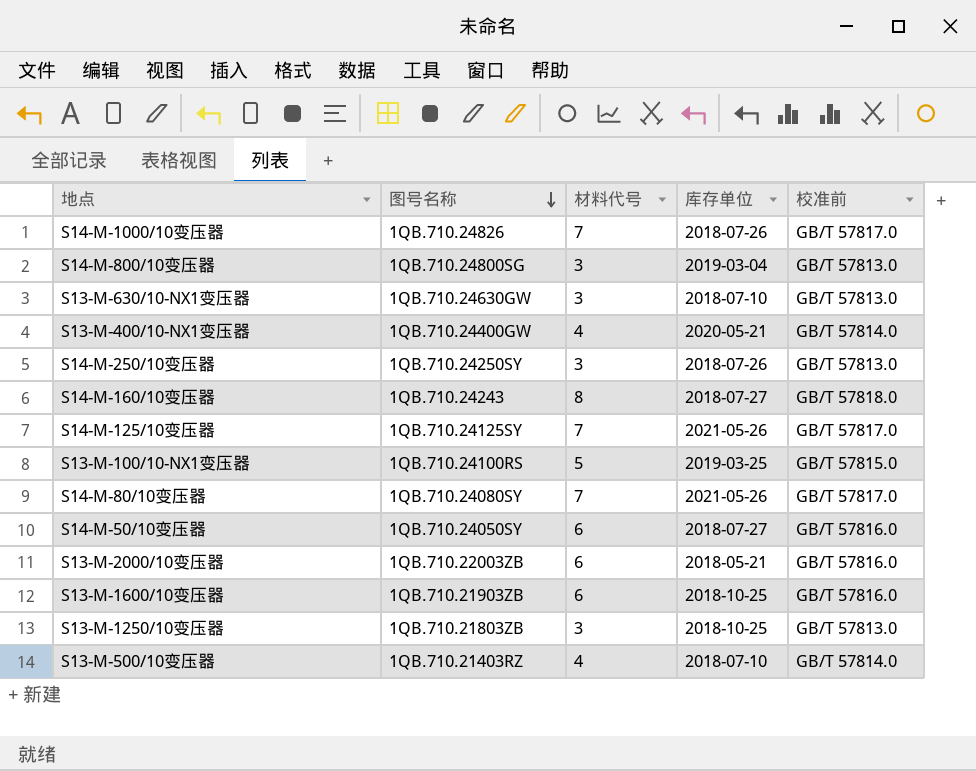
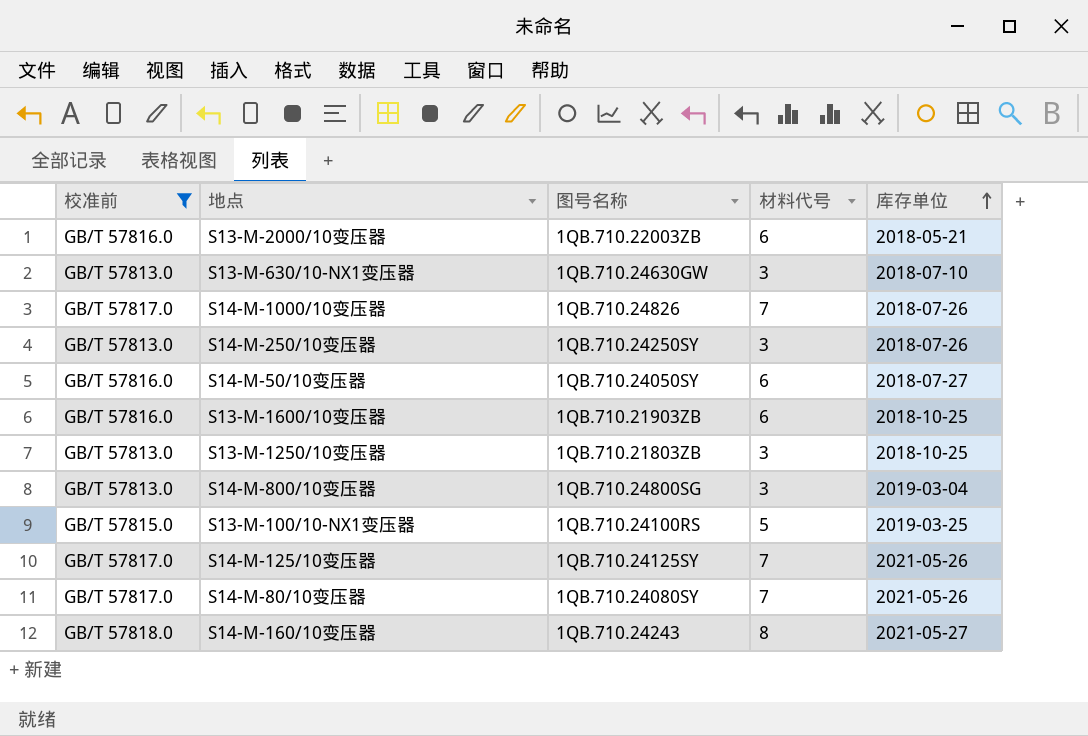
filter: none -> 校准前 != GB/T 57814.0
row order: 图号名称 descending -> 库存单位 ascending
column 校准前 | position: 5 -> 1
S14-M-160/10变压器 | 库存单位: 2018-07-27 -> 2021-05-27

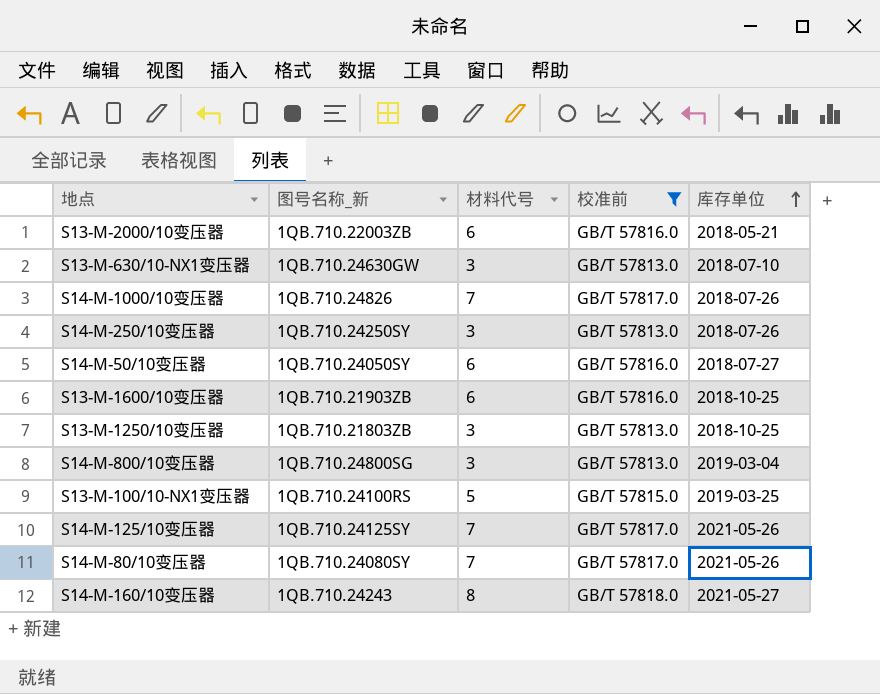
column name: 图号名称 -> 图号名称_新
column 校准前 | position: 1 -> 4

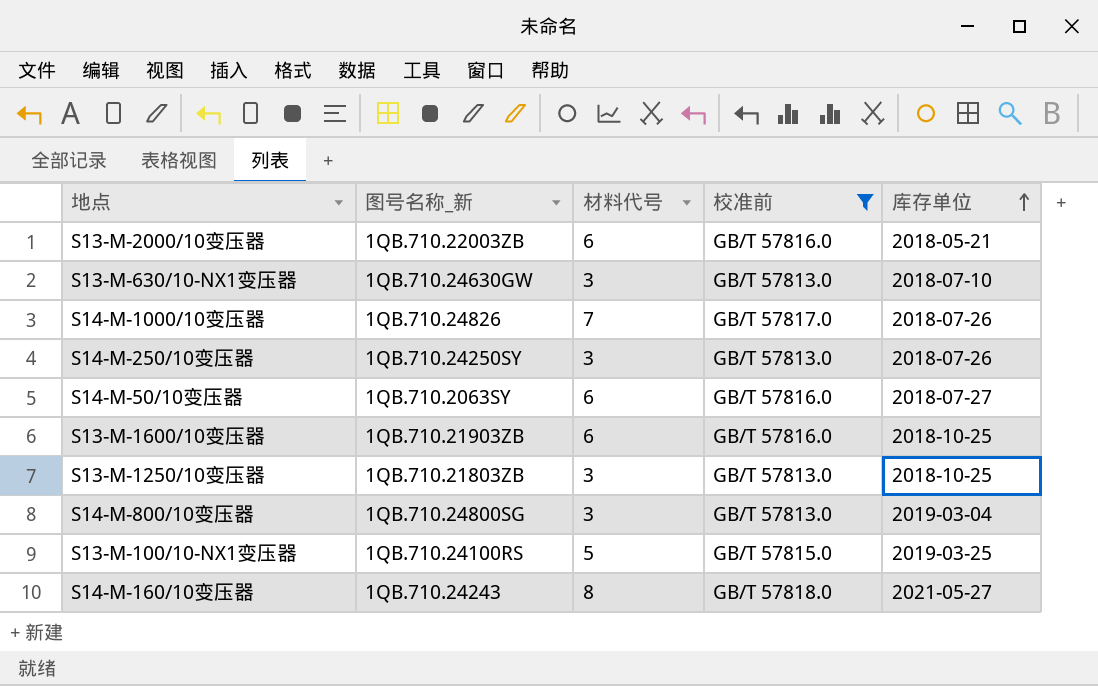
row S14-M-125/10变压器: 1QB.710.24125SY | 7 | GB/T 57817.0 | 2021-05-26 -> none
row S14-M-80/10变压器: 1QB.710.24080SY | 7 | GB/T 57817.0 | 2021-05-26 -> none
S14-M-50/10变压器 | 图号名称_新: 1QB.710.24050SY -> 1QB.710.2063SY

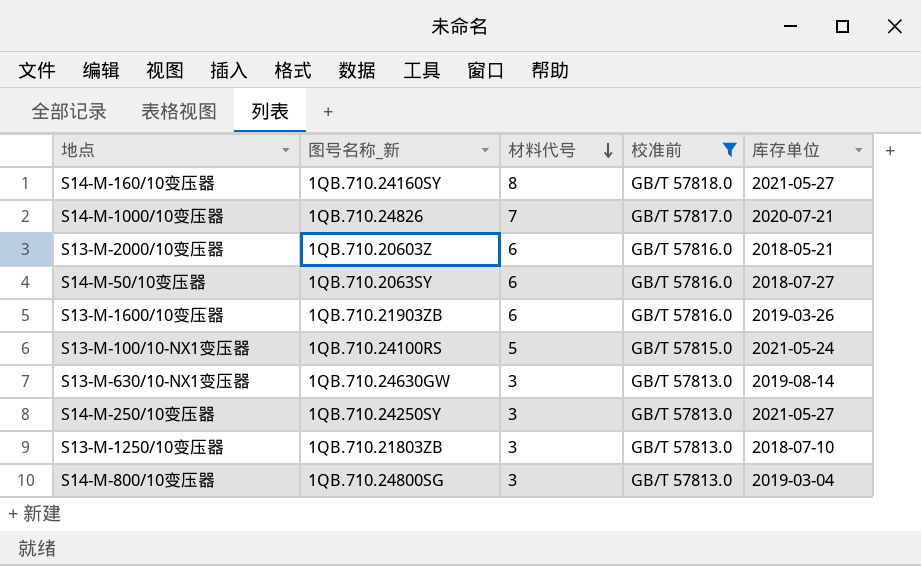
row order: 库存单位 ascending -> 材料代号 descending
S14-M-160/10变压器 | 图号名称_新: 1QB.710.24243 -> 1QB.710.24160SY
S14-M-1000/10变压器 | 库存单位: 2018-07-26 -> 2020-07-21
S13-M-2000/10变压器 | 图号名称_新: 1QB.710.22003ZB -> 1QB.710.20603Z
S13-M-1600/10变压器 | 库存单位: 2018-10-25 -> 2019-03-26
S13-M-100/10-NX1变压器 | 库存单位: 2019-03-25 -> 2021-05-24
S13-M-630/10-NX1变压器 | 库存单位: 2018-07-10 -> 2019-08-14
S14-M-250/10变压器 | 库存单位: 2018-07-26 -> 2021-05-27
S13-M-1250/10变压器 | 库存单位: 2018-10-25 -> 2018-07-10

